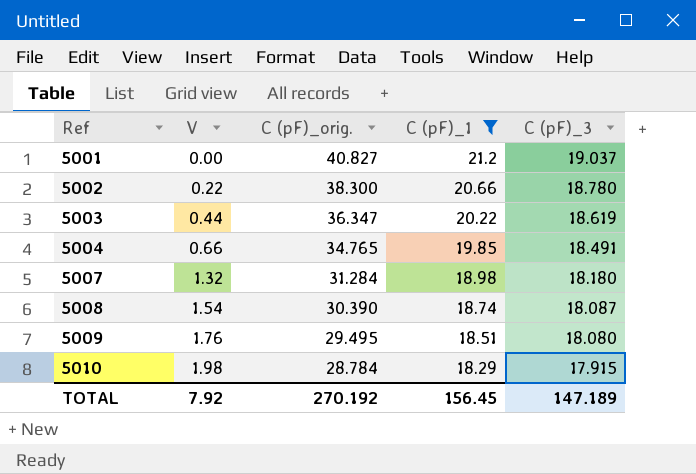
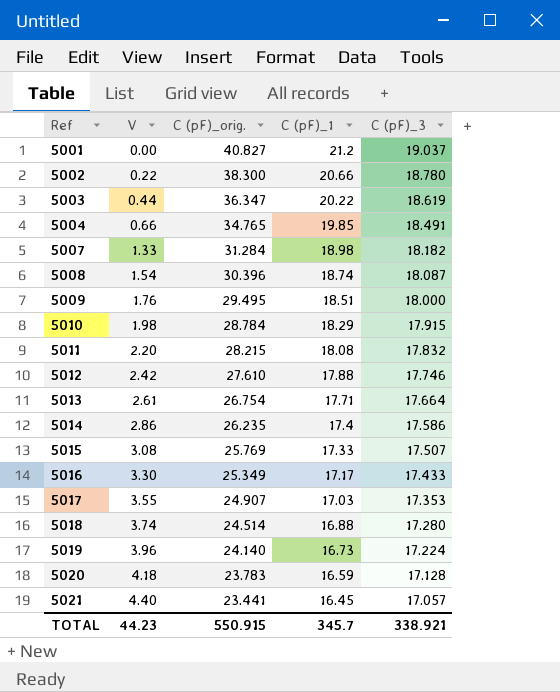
filter: C (pF)_1 >= 18.29 -> none
5007 | V: 1.32 -> 1.33
5007 | C (pF)_3: 18.180 -> 18.182
5008 | C (pF)_orig.: 30.390 -> 30.396
5009 | C (pF)_3: 18.080 -> 18.000
TOTAL | V: 7.92 -> 44.23
TOTAL | C (pF)_orig.: 270.192 -> 550.915
TOTAL | C (pF)_1: 156.45 -> 345.7
TOTAL | C (pF)_3: 147.189 -> 338.921

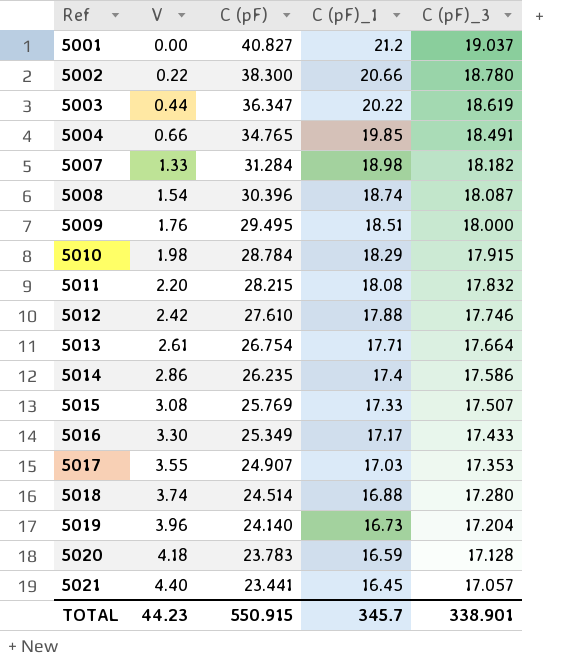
column name: C (pF)_orig. -> C (pF)
5019 | C (pF)_3: 17.224 -> 17.204
TOTAL | C (pF)_3: 338.921 -> 338.901

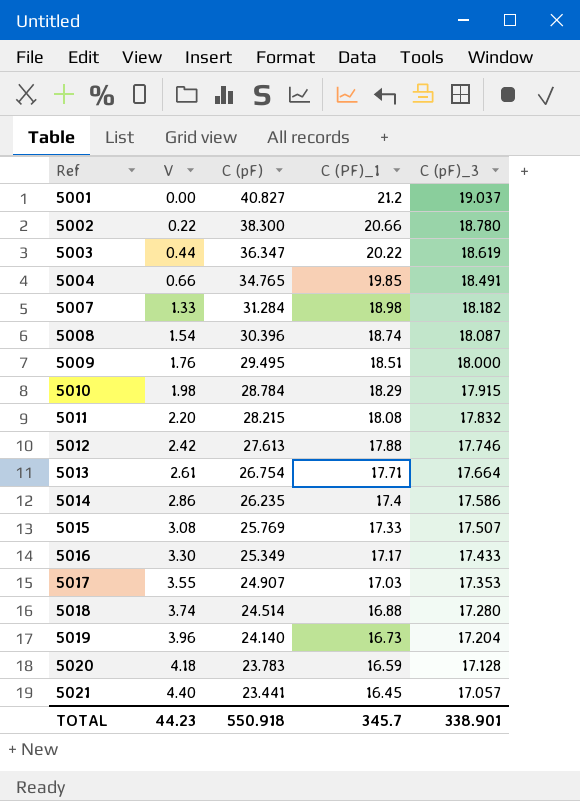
column name: C (pF)_1 -> C (PF)_1
5012 | C (pF): 27.610 -> 27.613
TOTAL | C (pF): 550.915 -> 550.918

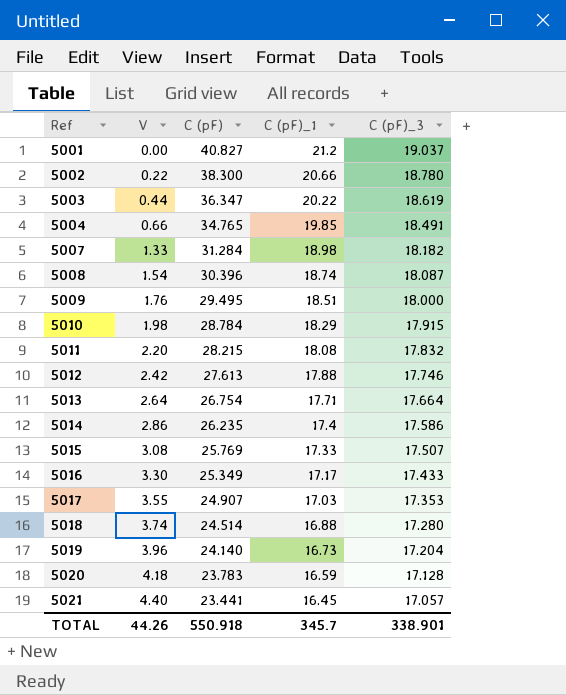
column name: C (PF)_1 -> C (pF)_1
5013 | V: 2.61 -> 2.64
TOTAL | V: 44.23 -> 44.26

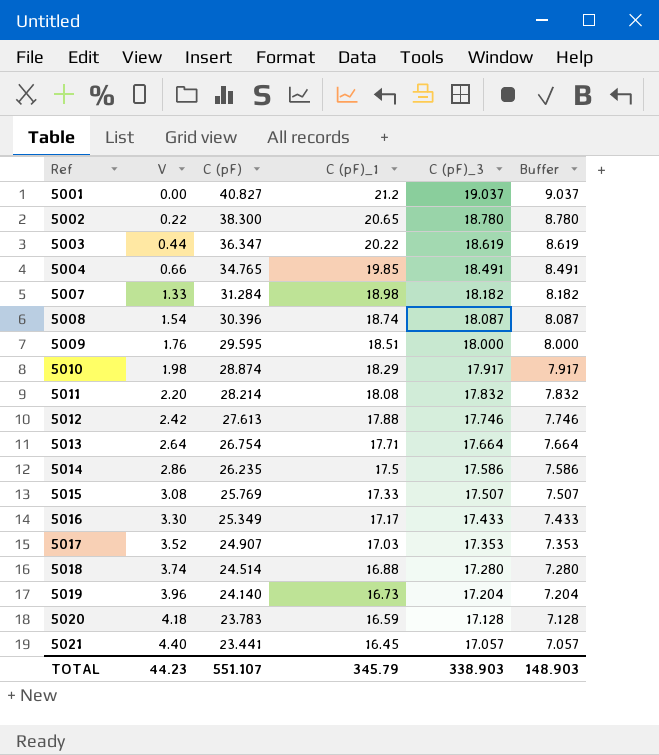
column Buffer | formula: none -> [C (pF)_3] - 10
5002 | C (pF)_1: 20.66 -> 20.65
5009 | C (pF): 29.495 -> 29.595
5010 | C (pF): 28.784 -> 28.874
5010 | C (pF)_3: 17.915 -> 17.917
5011 | C (pF): 28.215 -> 28.214
5014 | C (pF)_1: 17.4 -> 17.5
5017 | V: 3.55 -> 3.52
TOTAL | V: 44.26 -> 44.23
TOTAL | C (pF): 550.918 -> 551.107
TOTAL | C (pF)_1: 345.7 -> 345.79
TOTAL | C (pF)_3: 338.901 -> 338.903

